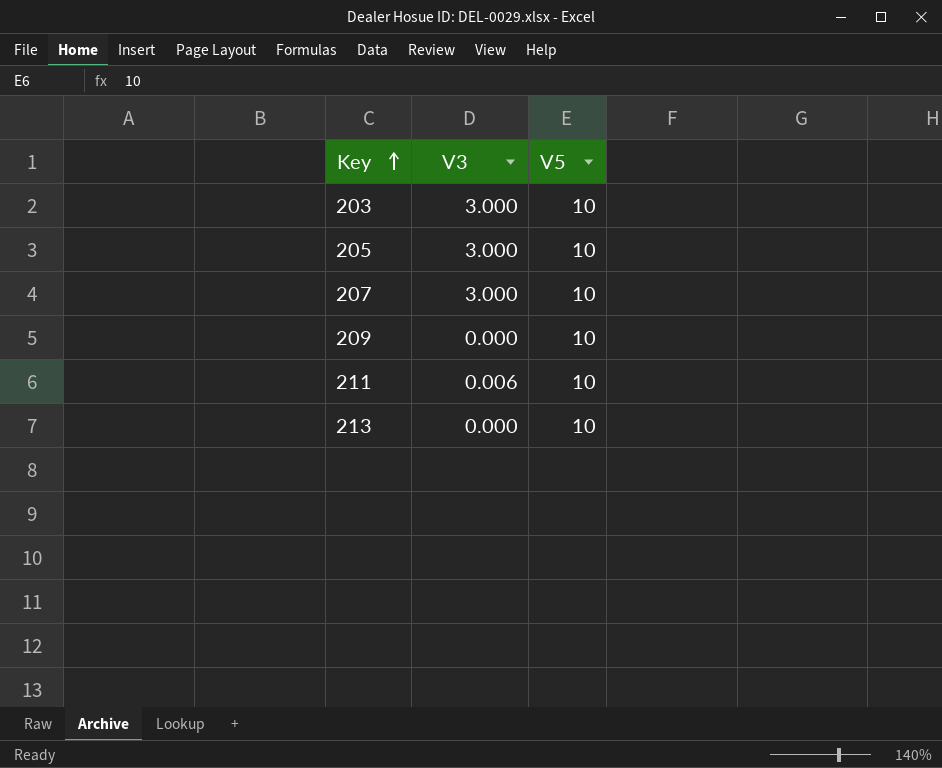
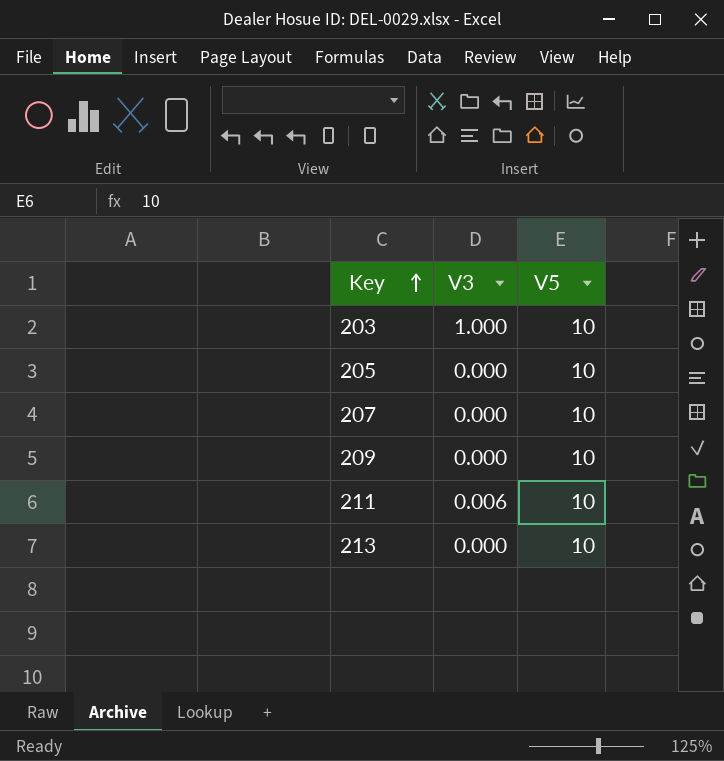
203 | V3: 3.000 -> 1.000
205 | V3: 3.000 -> 0.000
207 | V3: 3.000 -> 0.000

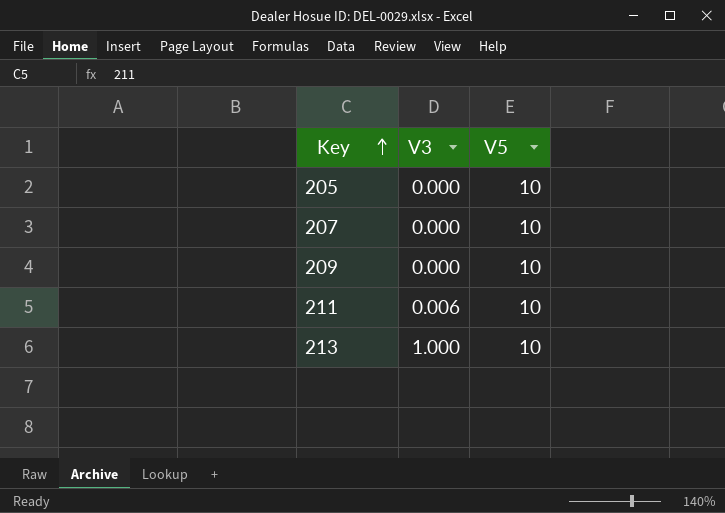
row 203: 1.000 | 10 -> none
213 | V3: 0.000 -> 1.000

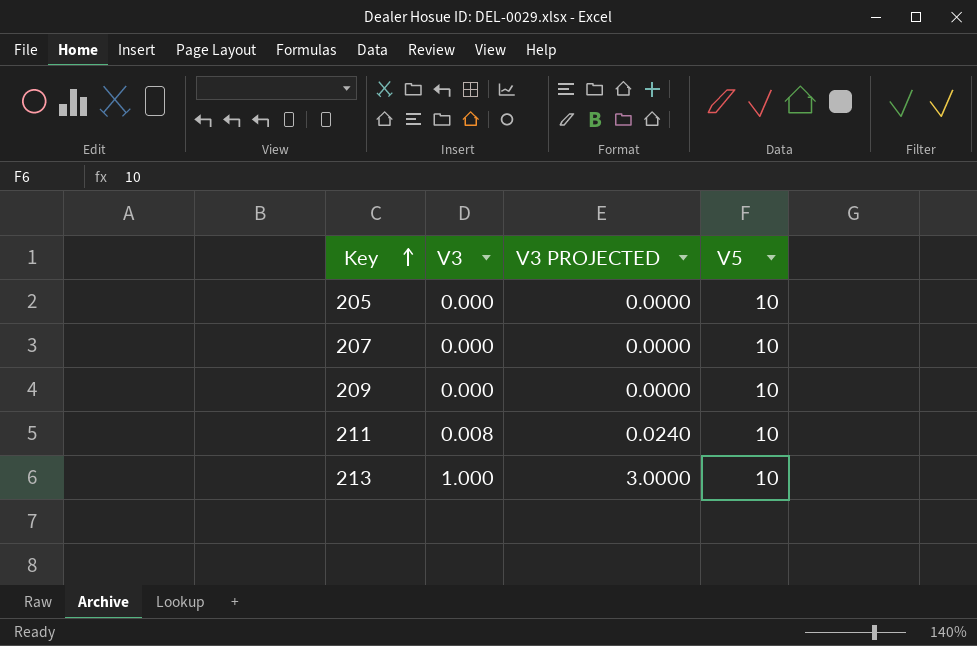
column V3 PROJECTED | formula: none -> [V3] * 3
211 | V3: 0.006 -> 0.008

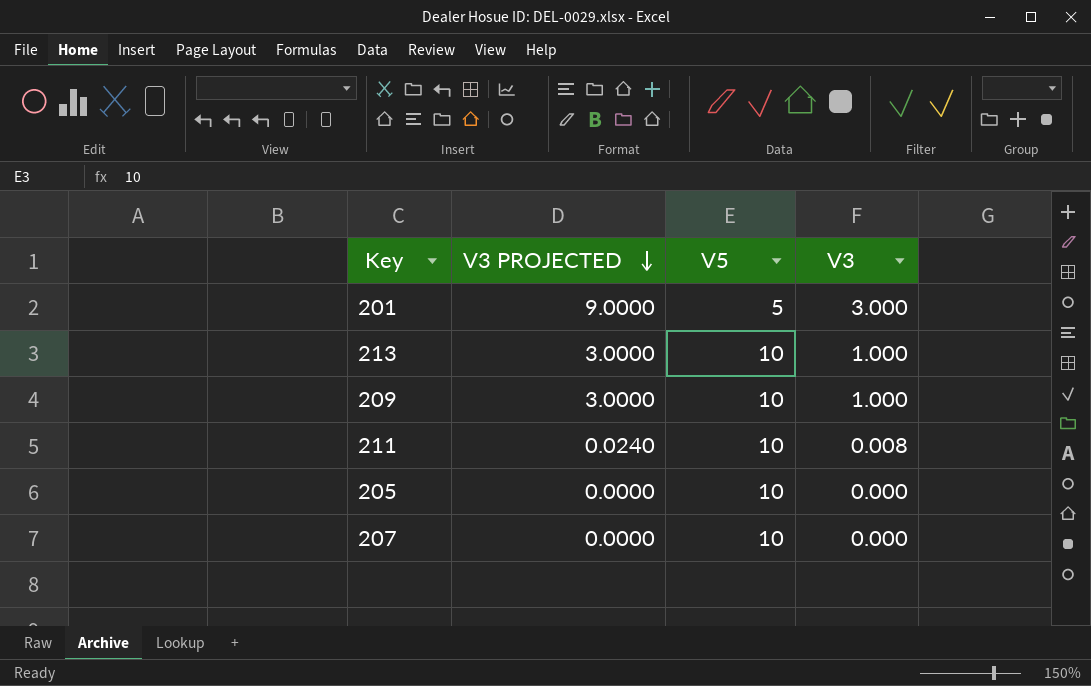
row order: Key ascending -> V3 PROJECTED descending
column V3 | position: 2 -> 4
row 201: none -> 9.0000 | 5 | 3.000
209 | V3 PROJECTED: 0.0000 -> 3.0000
209 | V3: 0.000 -> 1.000

